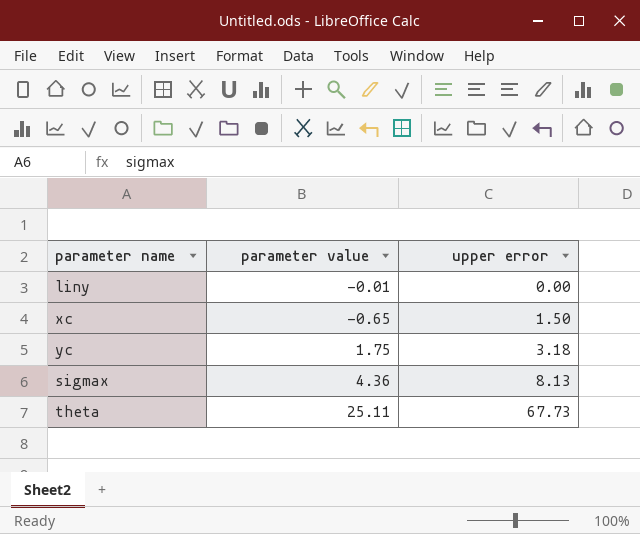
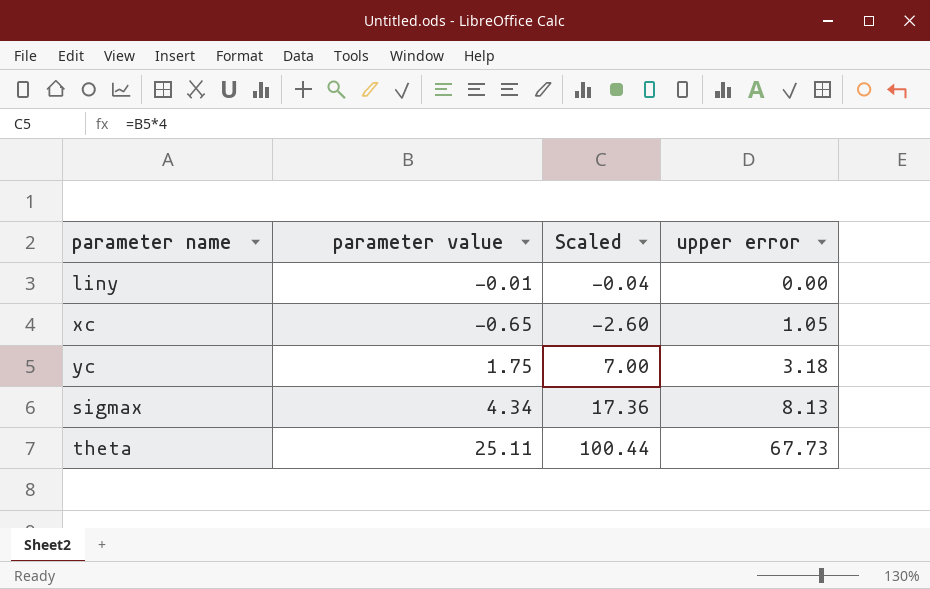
column Scaled | formula: none -> [parameter value] * 4
xc | upper error: 1.50 -> 1.05
sigmax | parameter value: 4.36 -> 4.34

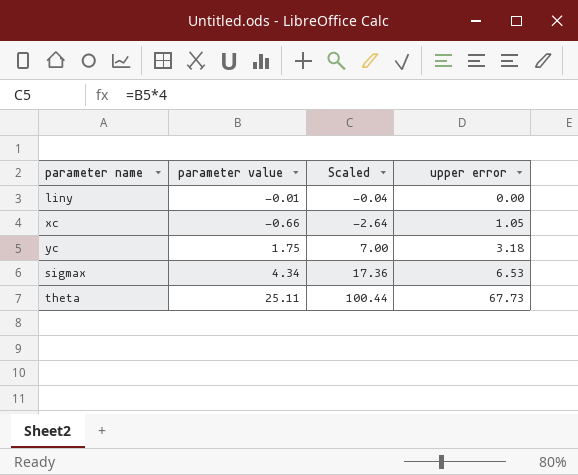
xc | parameter value: -0.65 -> -0.66
xc | Scaled: -2.60 -> -2.64
sigmax | upper error: 8.13 -> 6.53

